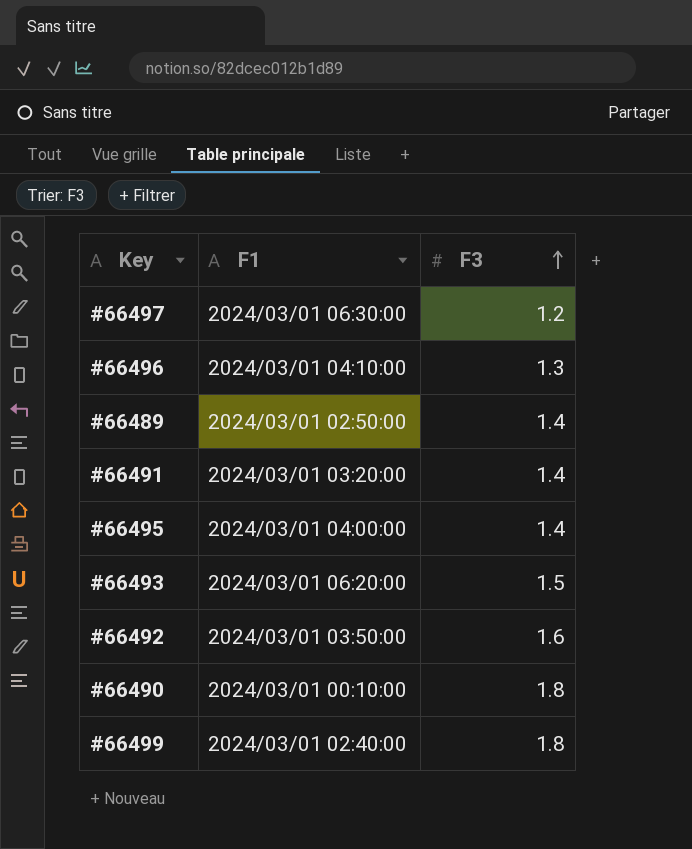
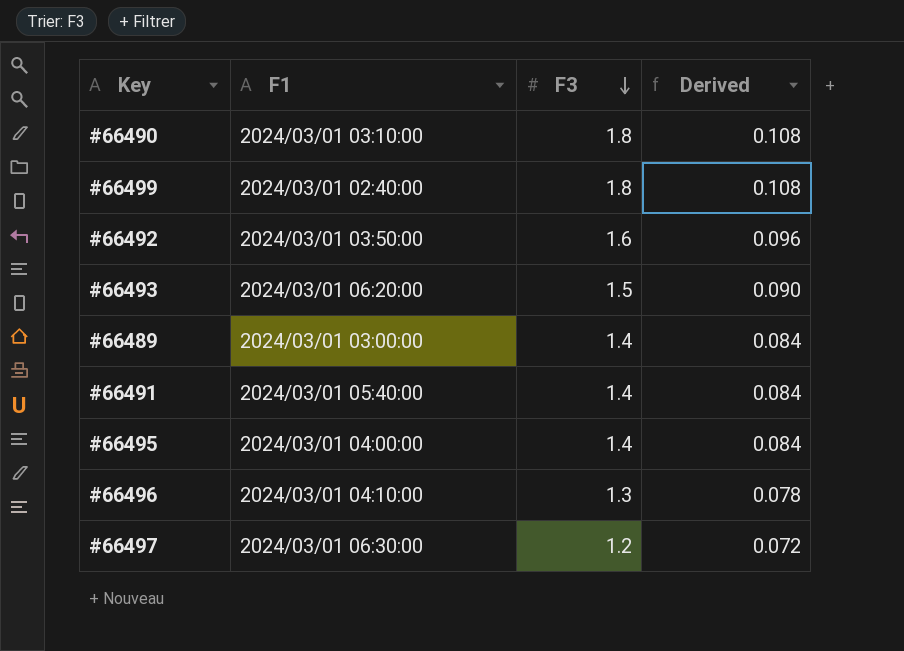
row order: F3 ascending -> F3 descending
column Derived | formula: none -> [F3] * 0.06
#66490 | F1: 2024/03/01 00:10:00 -> 2024/03/01 03:10:00
#66489 | F1: 2024/03/01 02:50:00 -> 2024/03/01 03:00:00
#66491 | F1: 2024/03/01 03:20:00 -> 2024/03/01 05:40:00

